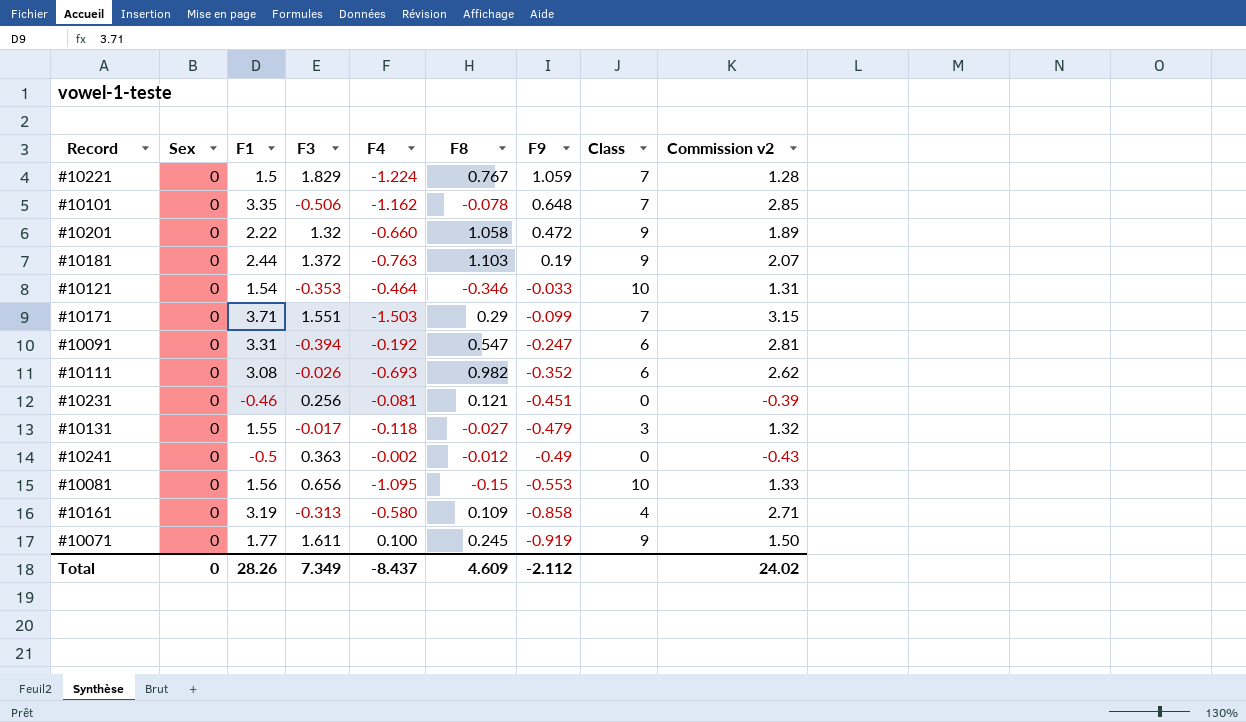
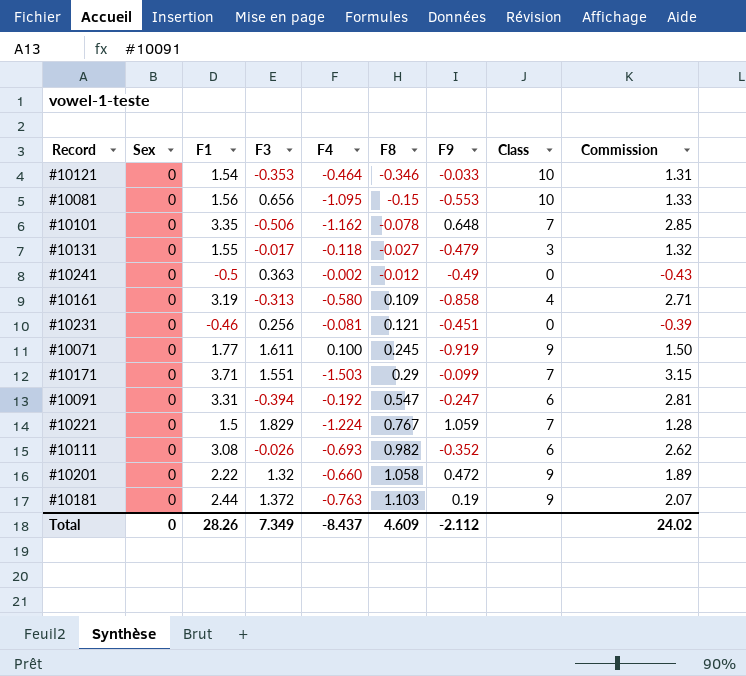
row order: F9 descending -> F8 ascending
column name: Commission v2 -> Commission

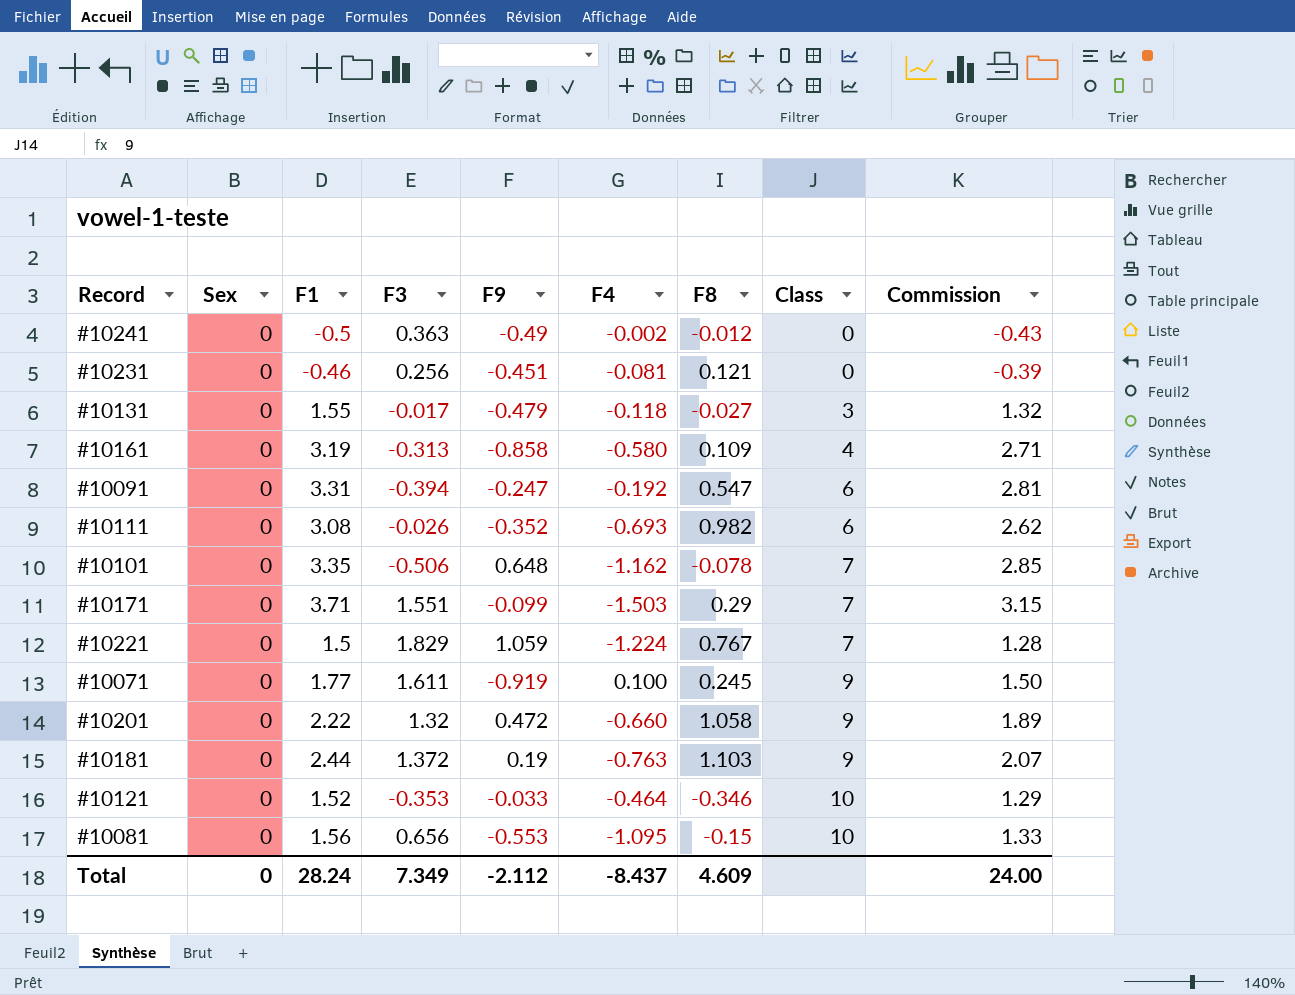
row order: F8 ascending -> Class ascending
column F9 | position: 7 -> 5
#10121 | F1: 1.54 -> 1.52
#10121 | Commission: 1.31 -> 1.29
Total | F1: 28.26 -> 28.24
Total | Commission: 24.02 -> 24.00

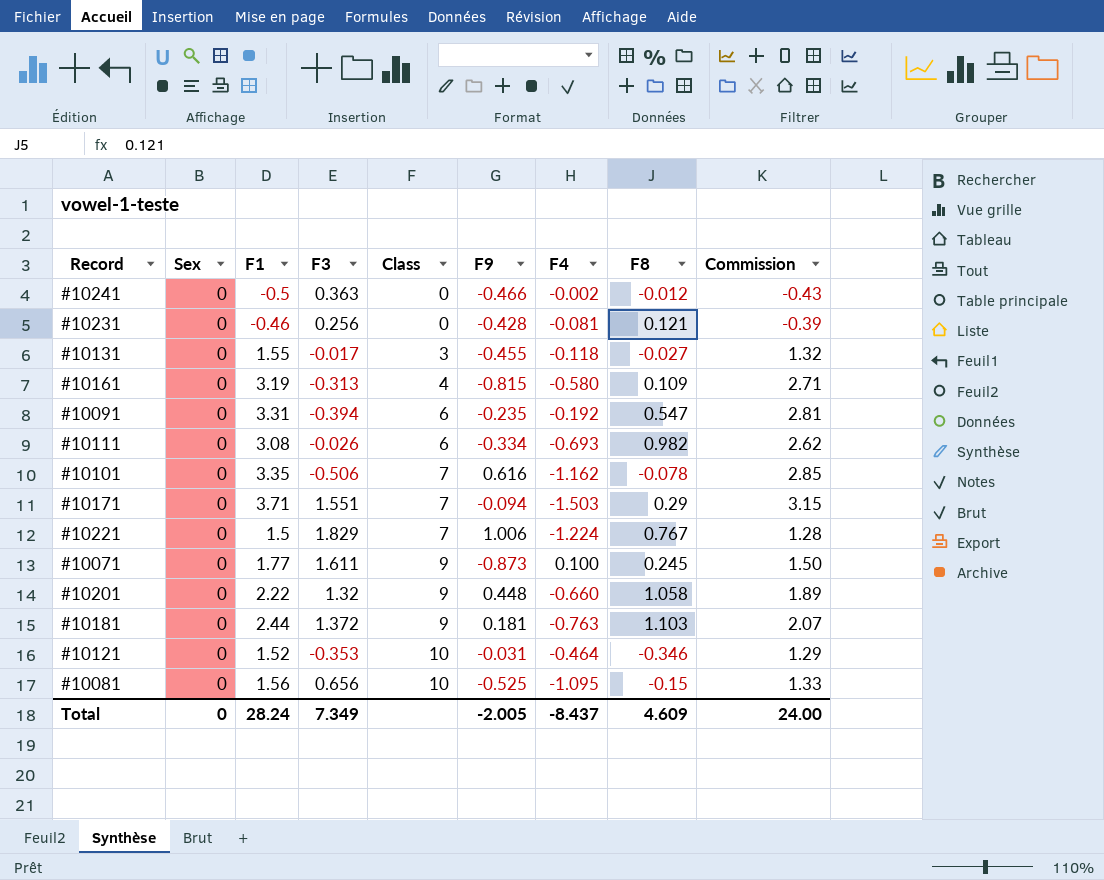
column Class | position: 8 -> 5
#10241 | F9: -0.49 -> -0.466
#10231 | F9: -0.451 -> -0.428
#10131 | F9: -0.479 -> -0.455
#10161 | F9: -0.858 -> -0.815
#10091 | F9: -0.247 -> -0.235
#10111 | F9: -0.352 -> -0.334
#10101 | F9: 0.648 -> 0.616
#10171 | F9: -0.099 -> -0.094
#10221 | F9: 1.059 -> 1.006
#10071 | F9: -0.919 -> -0.873
#10201 | F9: 0.472 -> 0.448
#10181 | F9: 0.19 -> 0.181
#10121 | F9: -0.033 -> -0.031
#10081 | F9: -0.553 -> -0.525
Total | F9: -2.112 -> -2.005

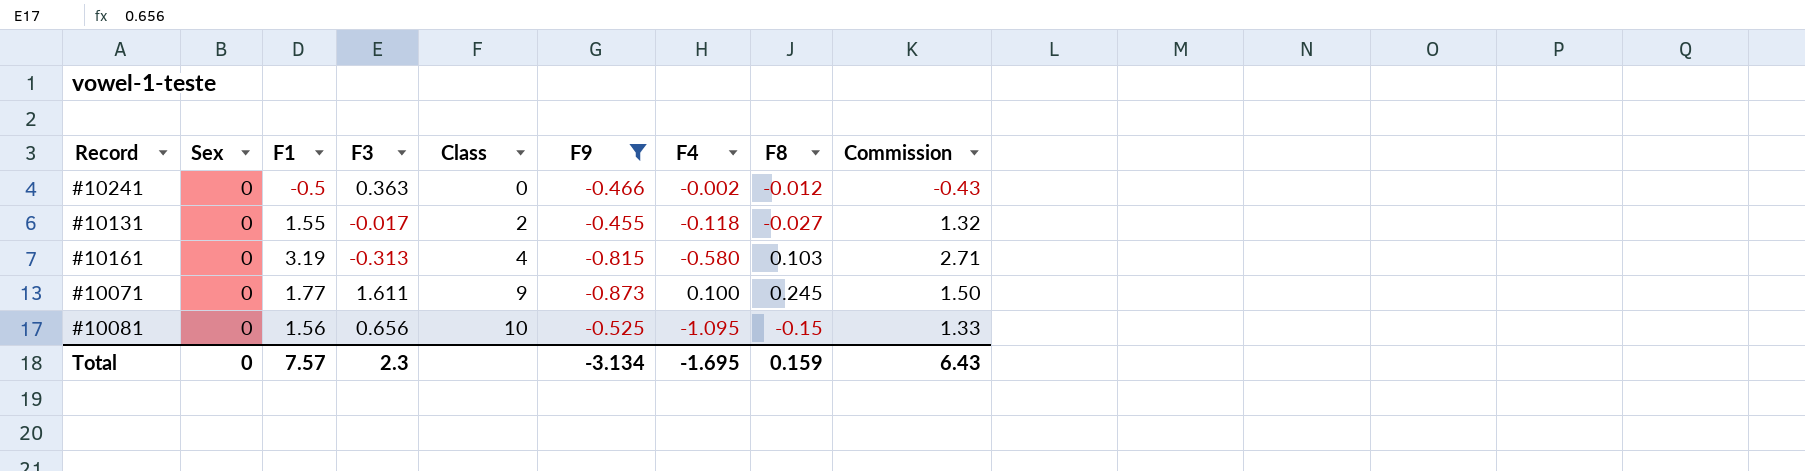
filter: none -> F9 <= -0.455
#10131 | Class: 3 -> 2
#10161 | F8: 0.109 -> 0.103
Total | F1: 28.24 -> 7.57
Total | F3: 7.349 -> 2.3
Total | F9: -2.005 -> -3.134
Total | F4: -8.437 -> -1.695
Total | F8: 4.609 -> 0.159
Total | Commission: 24.00 -> 6.43

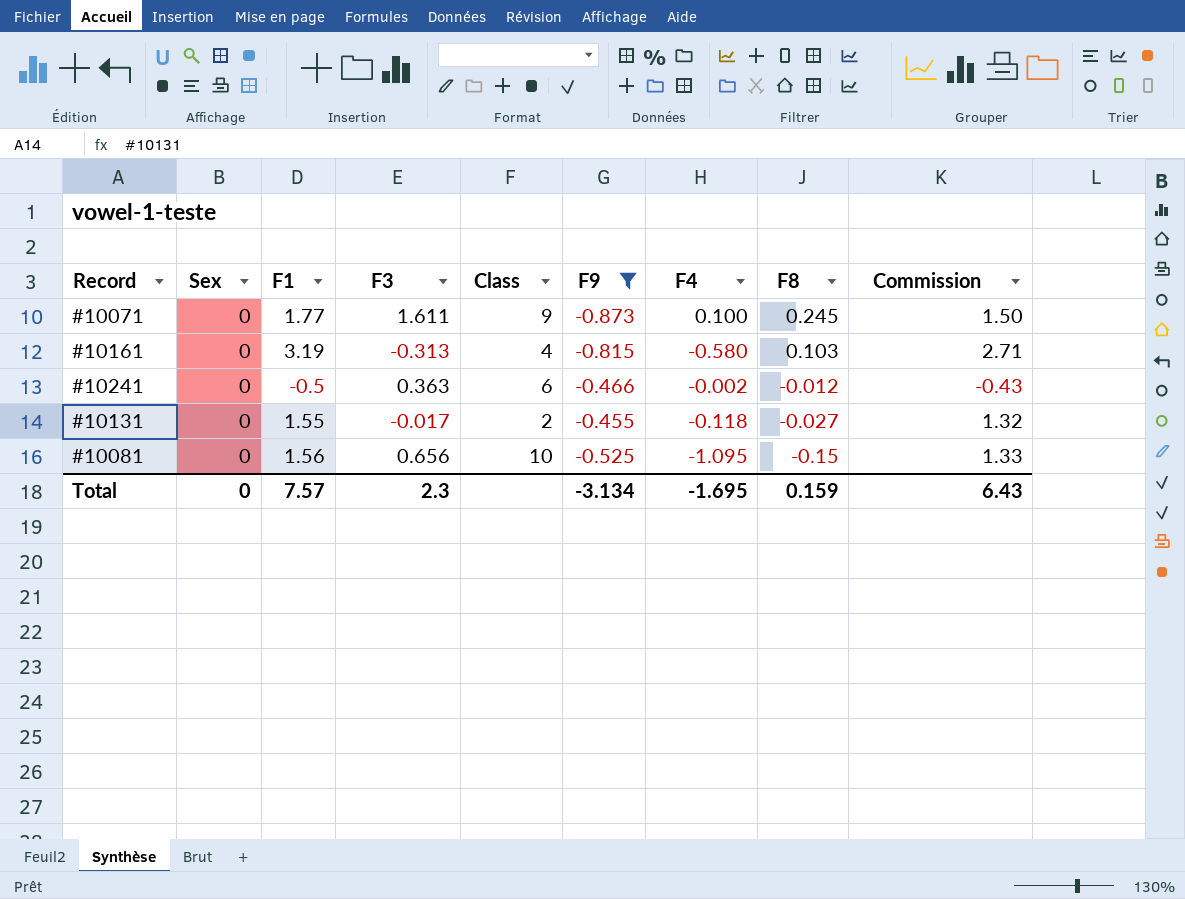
row order: Class ascending -> F8 descending
#10241 | Class: 0 -> 6

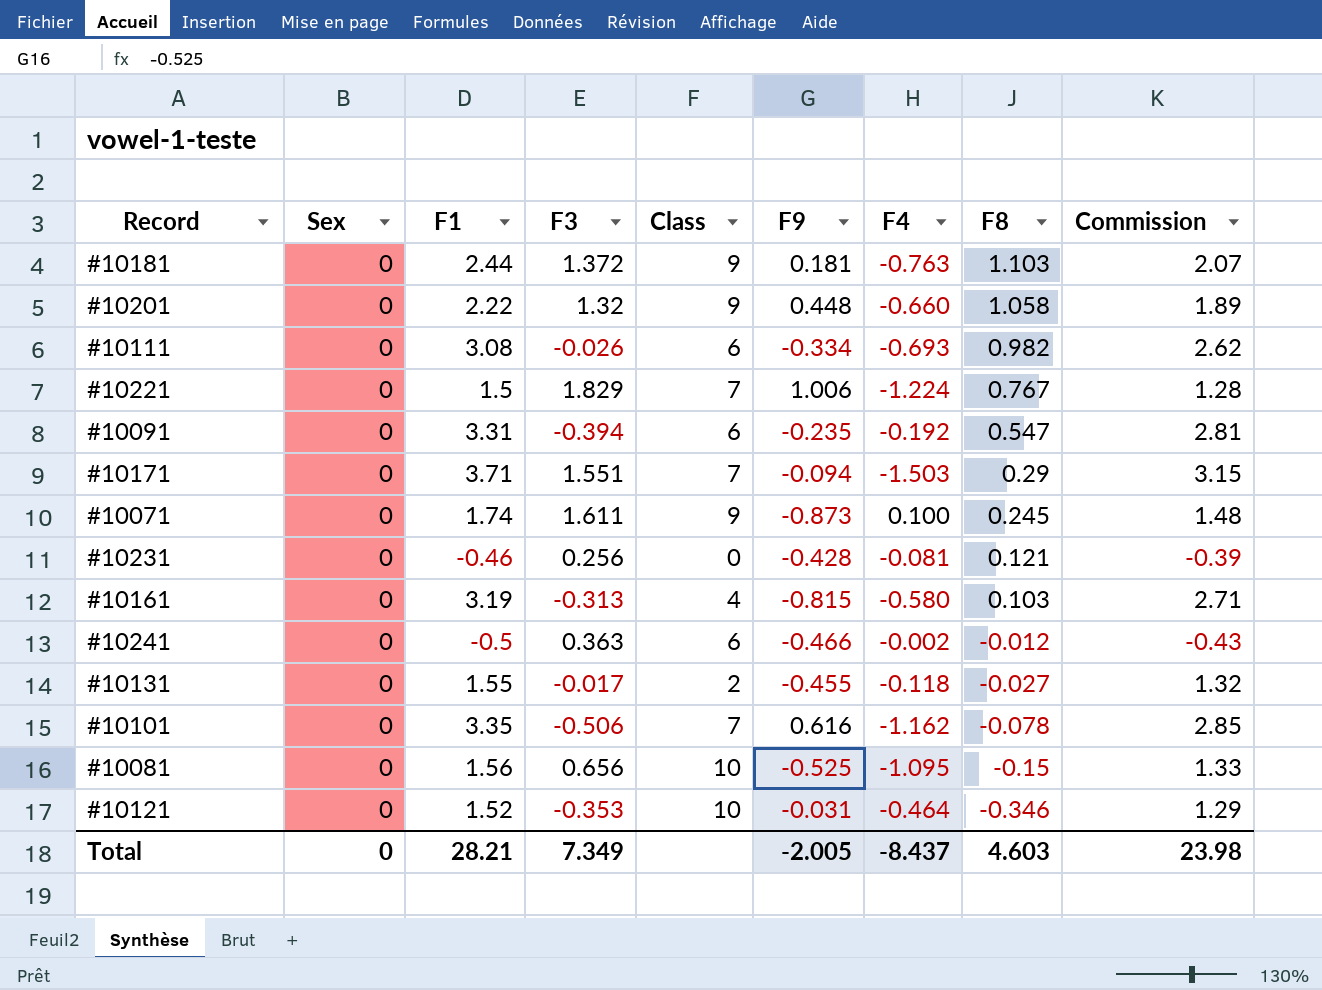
filter: F9 <= -0.455 -> none
#10071 | F1: 1.77 -> 1.74
#10071 | Commission: 1.50 -> 1.48
Total | F1: 7.57 -> 28.21
Total | F3: 2.3 -> 7.349
Total | F9: -3.134 -> -2.005
Total | F4: -1.695 -> -8.437
Total | F8: 0.159 -> 4.603
Total | Commission: 6.43 -> 23.98

